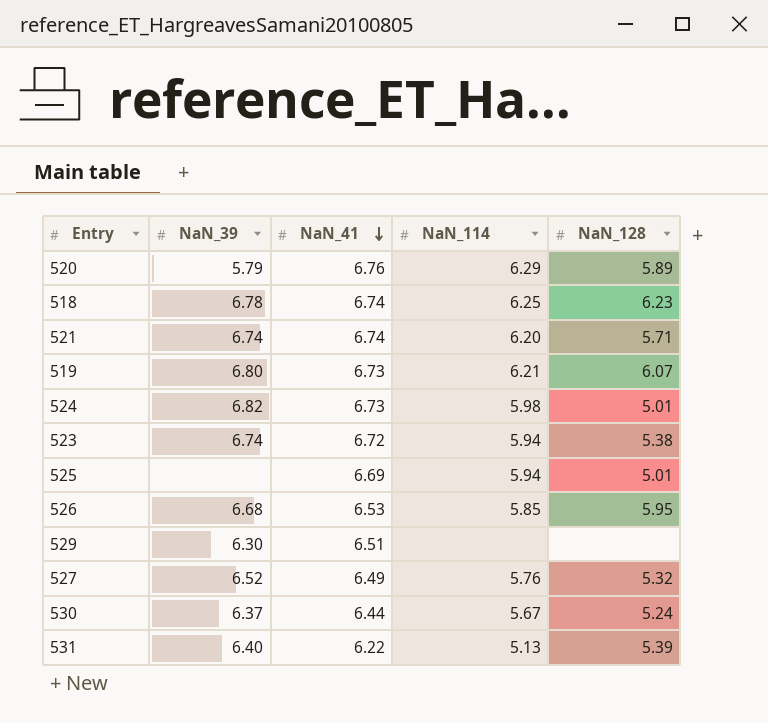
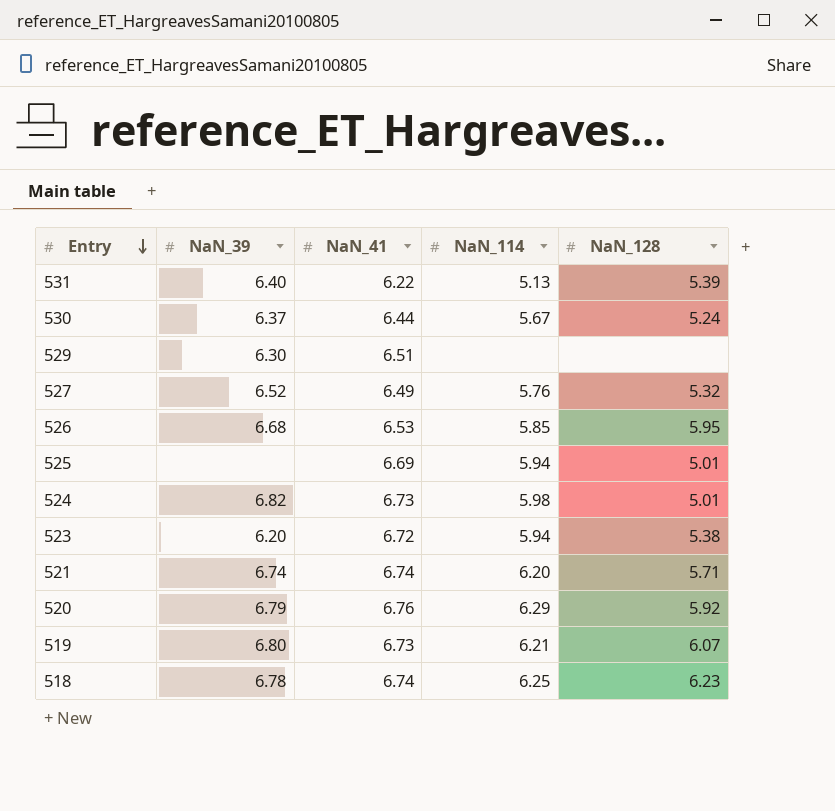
row order: NaN_41 descending -> Entry descending
523 | NaN_39: 6.74 -> 6.20
520 | NaN_39: 5.79 -> 6.79
520 | NaN_128: 5.89 -> 5.92

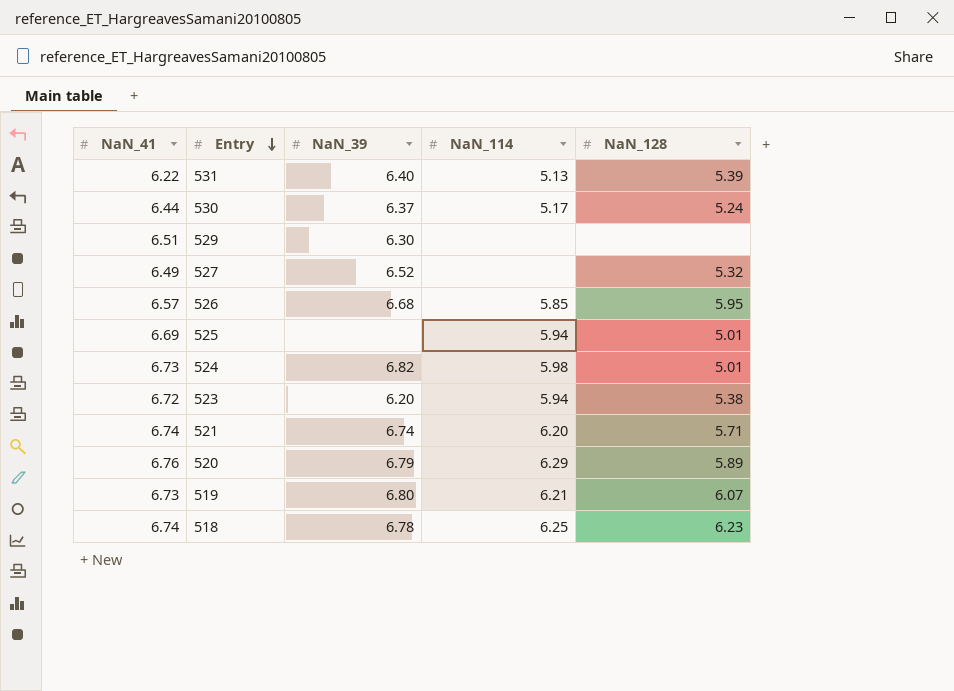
column NaN_41 | position: 3 -> 1
530 | NaN_114: 5.67 -> 5.17
527 | NaN_114: 5.76 -> none
526 | NaN_41: 6.53 -> 6.57
520 | NaN_128: 5.92 -> 5.89

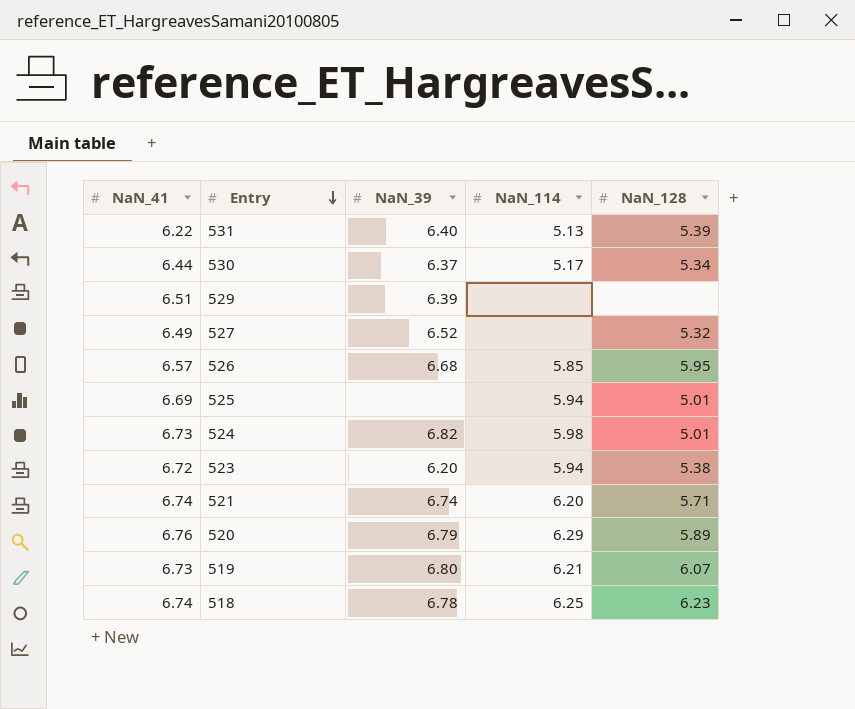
530 | NaN_128: 5.24 -> 5.34
529 | NaN_39: 6.30 -> 6.39

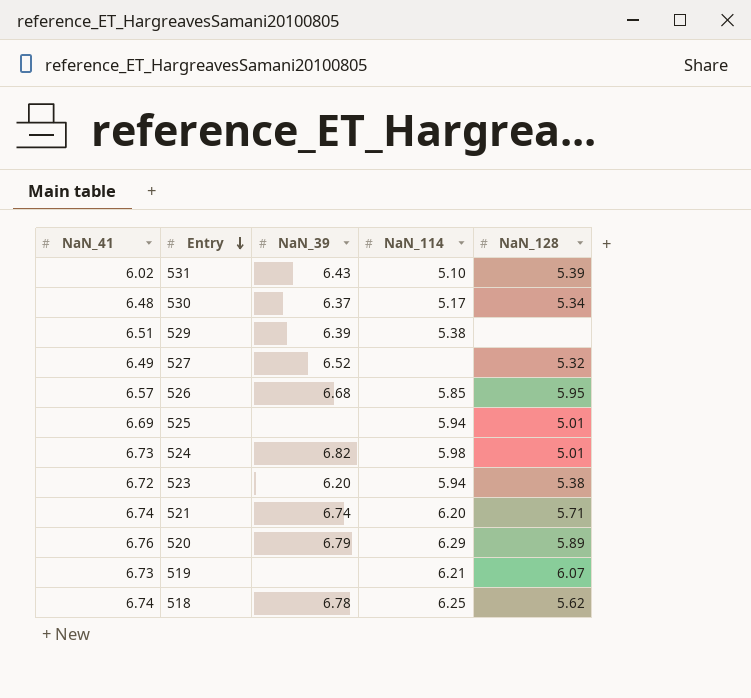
531 | NaN_41: 6.22 -> 6.02
531 | NaN_39: 6.40 -> 6.43
531 | NaN_114: 5.13 -> 5.10
530 | NaN_41: 6.44 -> 6.48
529 | NaN_114: none -> 5.38
519 | NaN_39: 6.80 -> none
518 | NaN_128: 6.23 -> 5.62

